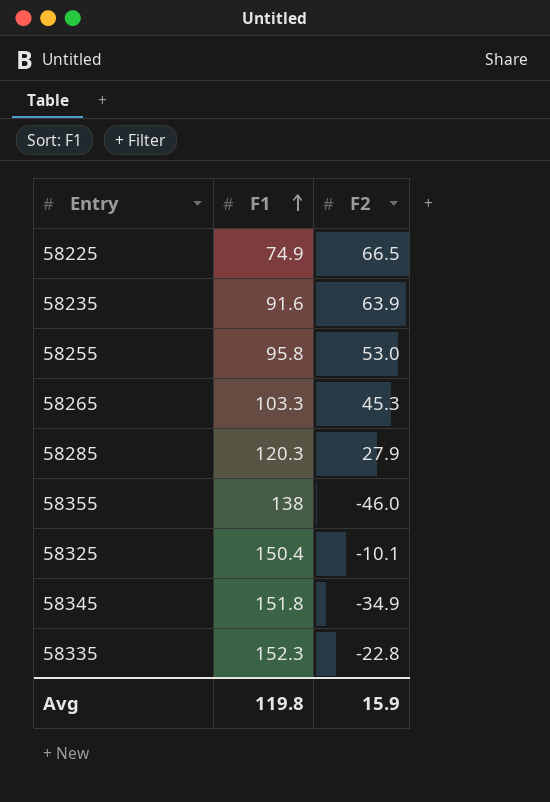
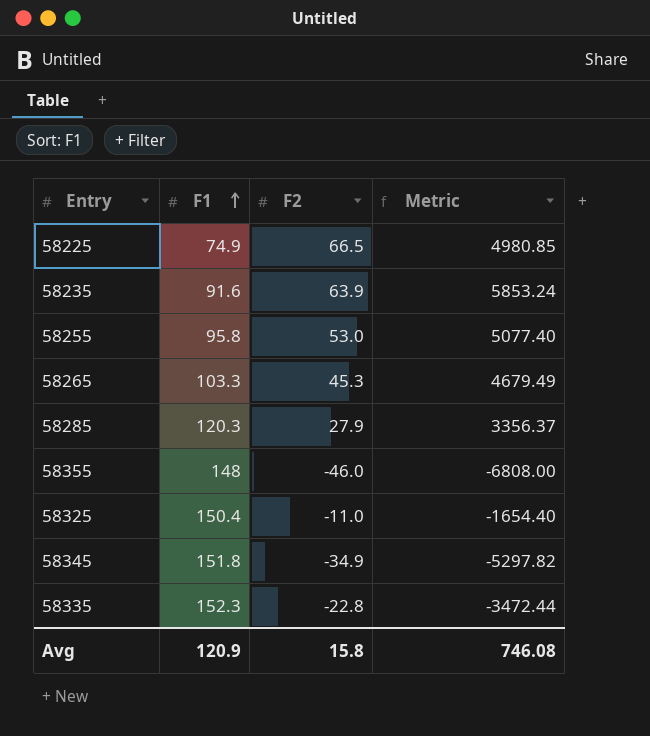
column Metric | formula: none -> [F1] * [F2]
58355 | F1: 138 -> 148
58325 | F2: -10.1 -> -11.0
Avg | F1: 119.8 -> 120.9
Avg | F2: 15.9 -> 15.8

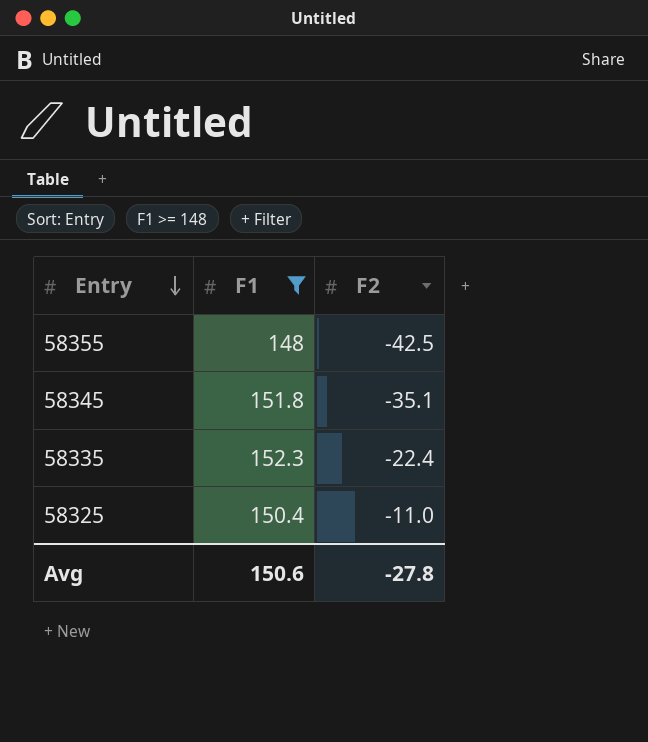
filter: none -> F1 >= 148
row order: F1 ascending -> Entry descending
column Metric | formula: [F1] * [F2] -> none
58355 | F2: -46.0 -> -42.5
58345 | F2: -34.9 -> -35.1
58335 | F2: -22.8 -> -22.4
Avg | F1: 120.9 -> 150.6
Avg | F2: 15.8 -> -27.8

